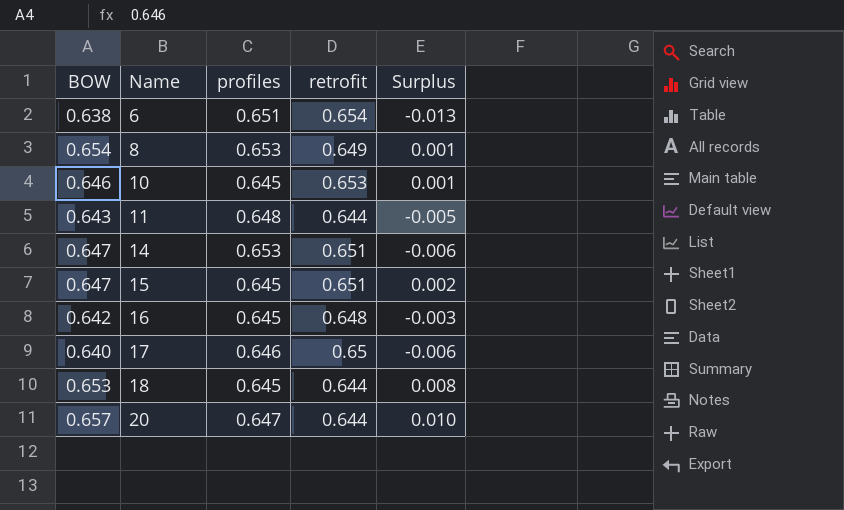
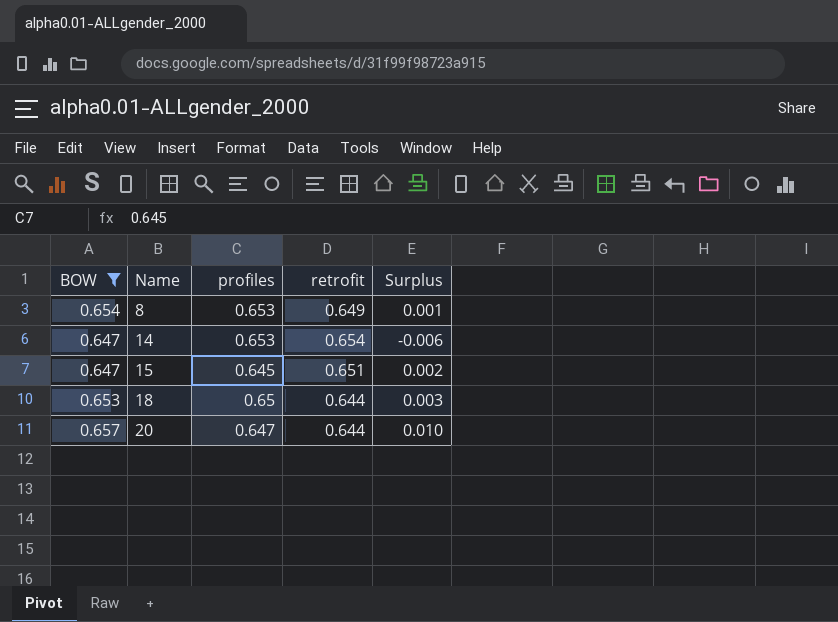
filter: none -> BOW >= 0.647
14 | retrofit: 0.651 -> 0.654
18 | profiles: 0.645 -> 0.65
18 | Surplus: 0.008 -> 0.003

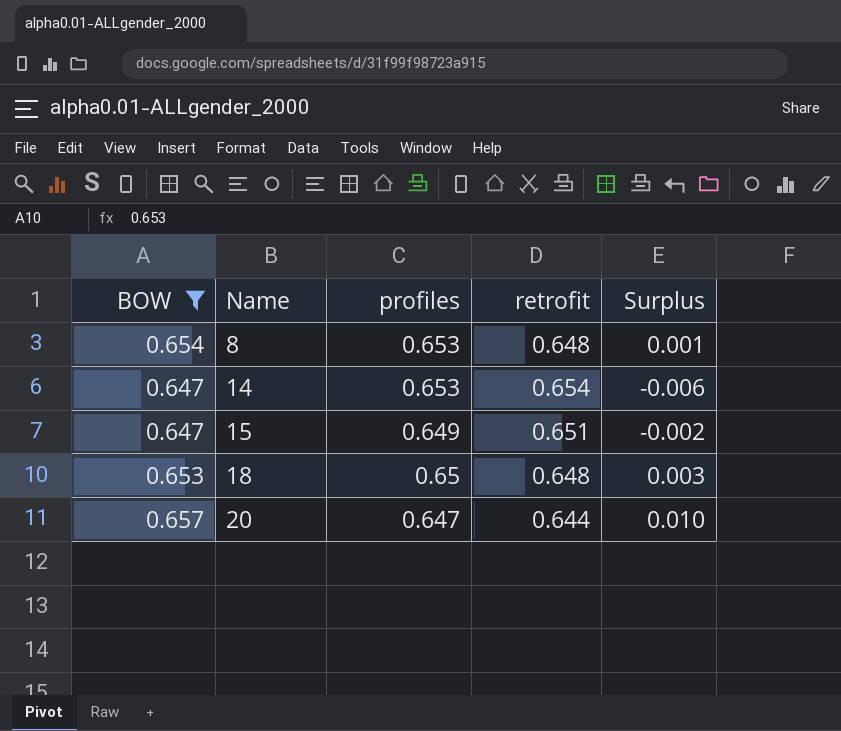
8 | retrofit: 0.649 -> 0.648
15 | profiles: 0.645 -> 0.649
15 | Surplus: 0.002 -> -0.002
18 | retrofit: 0.644 -> 0.648

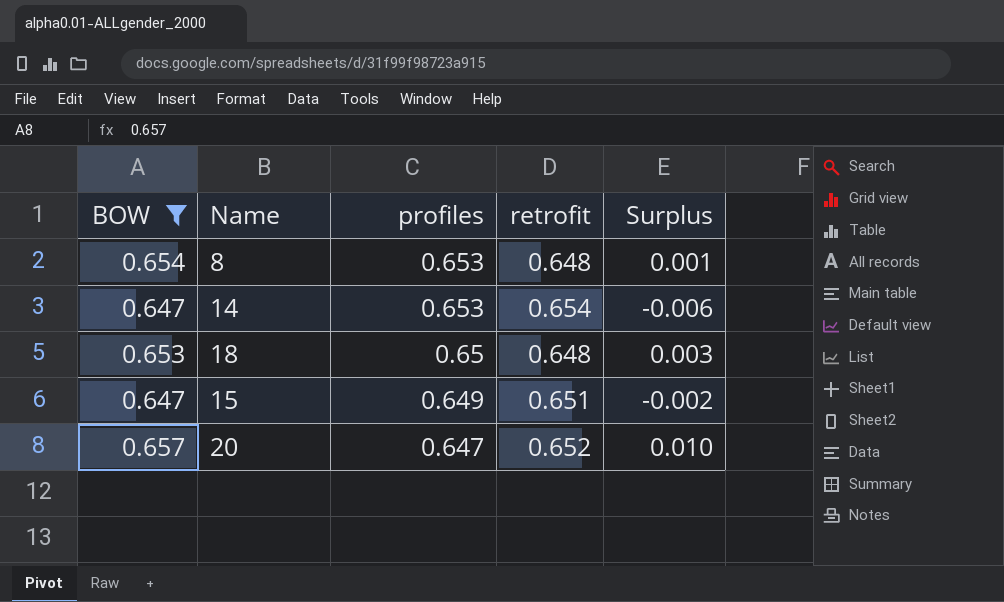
row order: Name ascending -> profiles descending
20 | retrofit: 0.644 -> 0.652

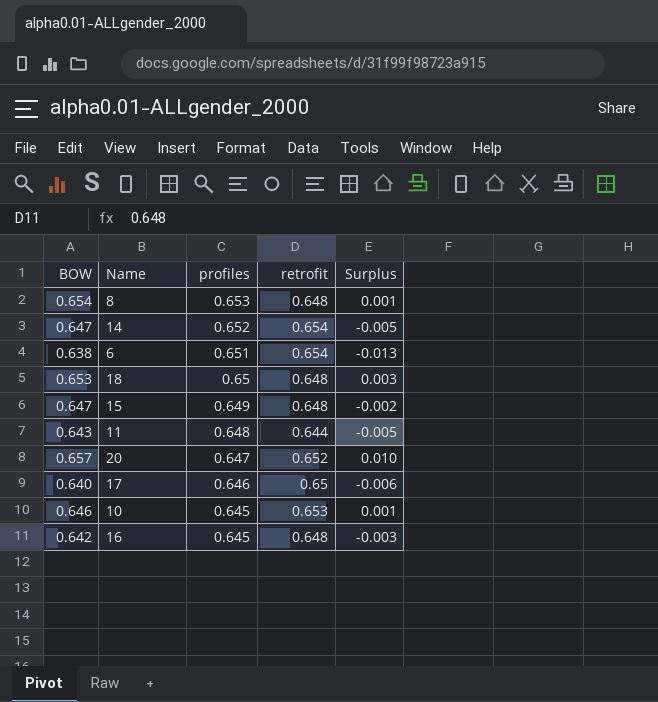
filter: BOW >= 0.647 -> none
14 | profiles: 0.653 -> 0.652
14 | Surplus: -0.006 -> -0.005
15 | retrofit: 0.651 -> 0.648

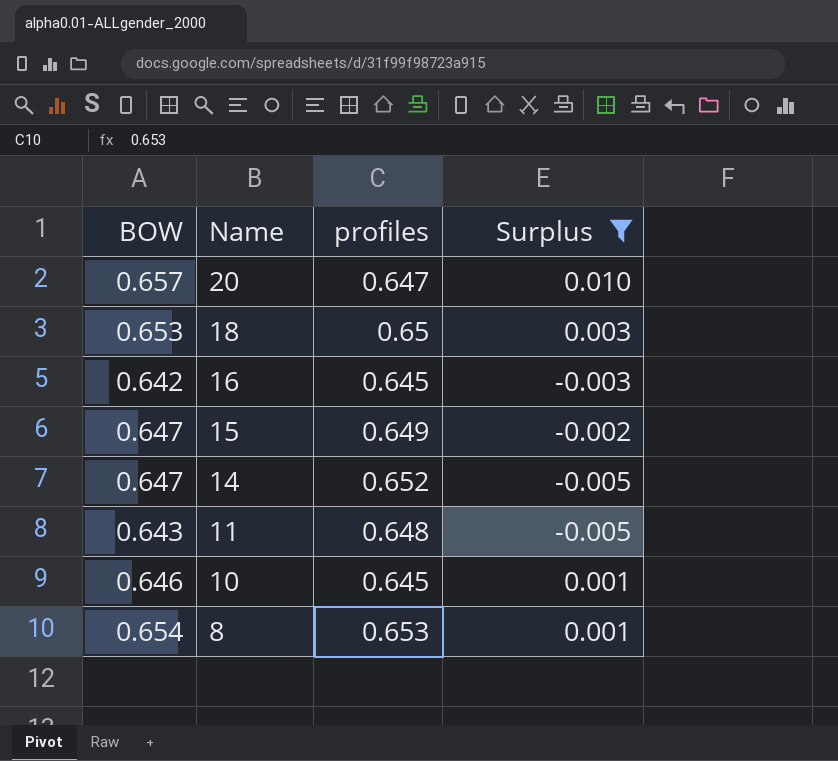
filter: none -> Surplus >= -0.005
row order: profiles descending -> Name descending
column retrofit | position: 4 -> none

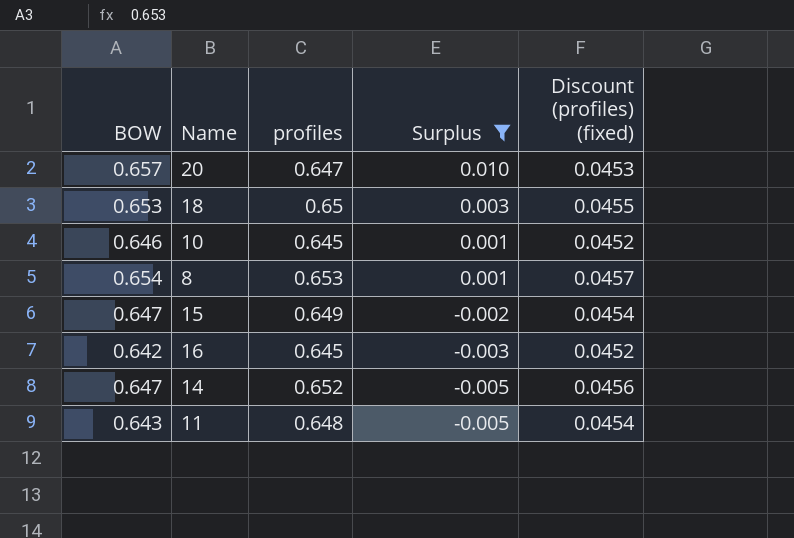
row order: Name descending -> Surplus descending
column Discount (profiles) (fixed) | formula: none -> [profiles] * 0.07

